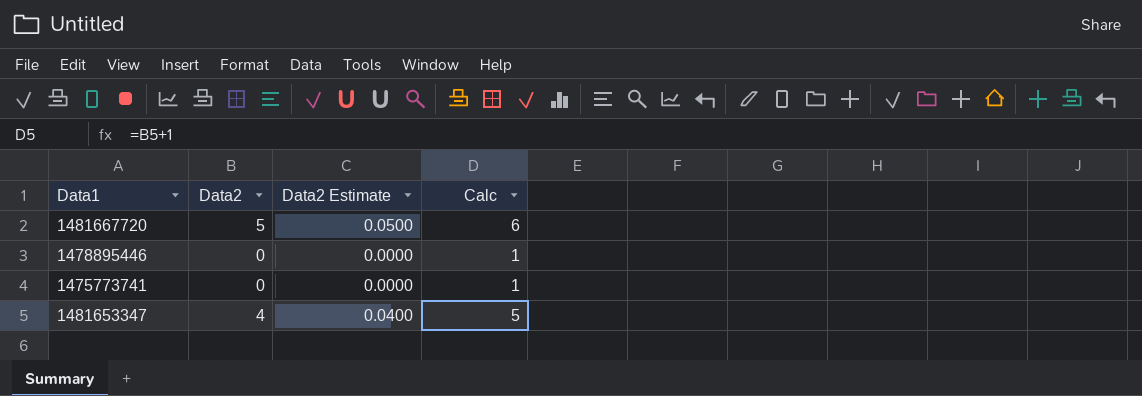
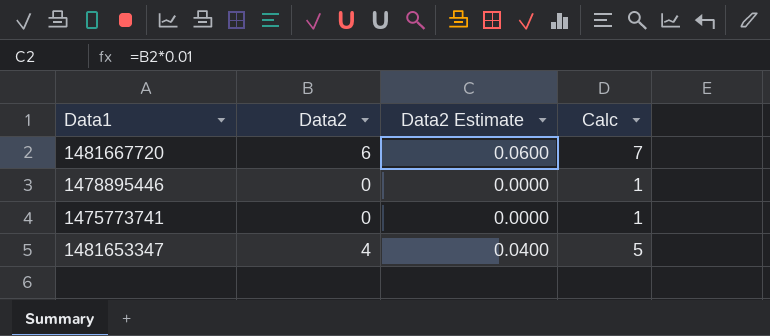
1481667720 | Data2: 5 -> 6
1481667720 | Data2 Estimate: 0.0500 -> 0.0600
1481667720 | Calc: 6 -> 7

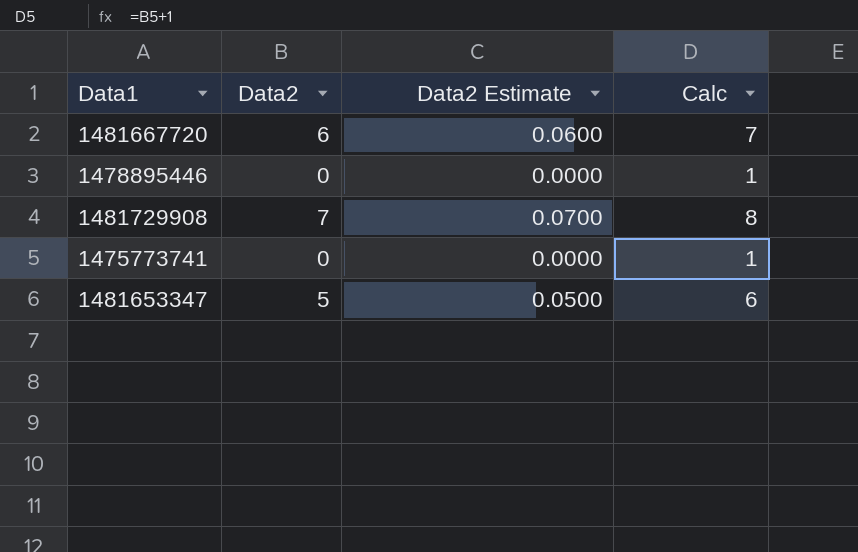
row 1481729908: none -> 7 | 0.0700 | 8
1481653347 | Data2: 4 -> 5
1481653347 | Data2 Estimate: 0.0400 -> 0.0500
1481653347 | Calc: 5 -> 6

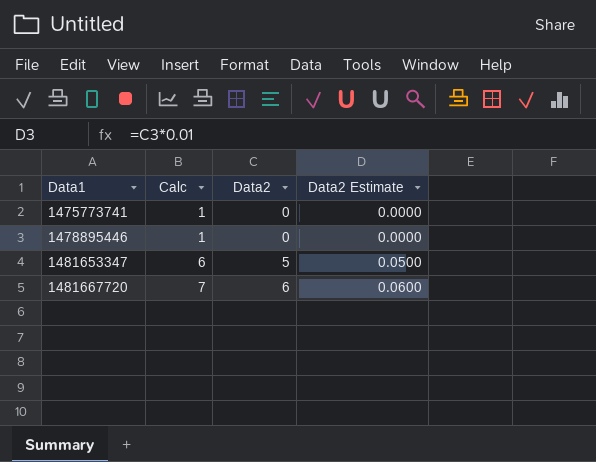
row order: none -> Data1 ascending
column Calc | position: 4 -> 2
row 1481729908: 7 | 0.0700 | 8 -> none

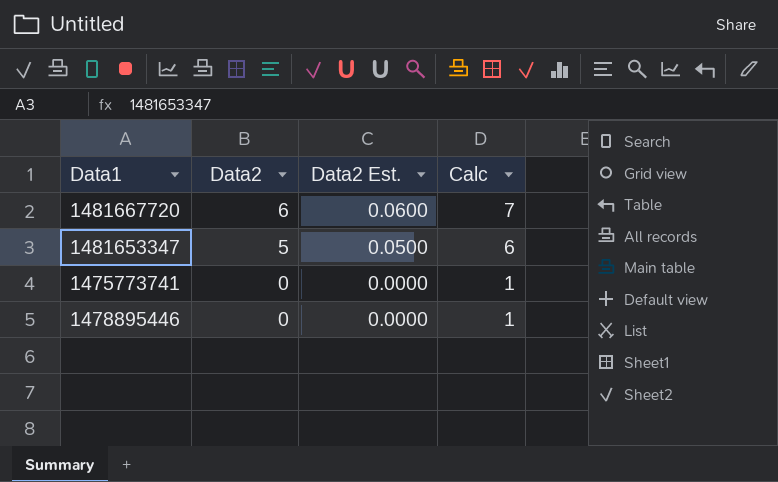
row order: Data1 ascending -> Data2 descending
column name: Data2 Estimate -> Data2 Est.
column Calc | position: 2 -> 4

